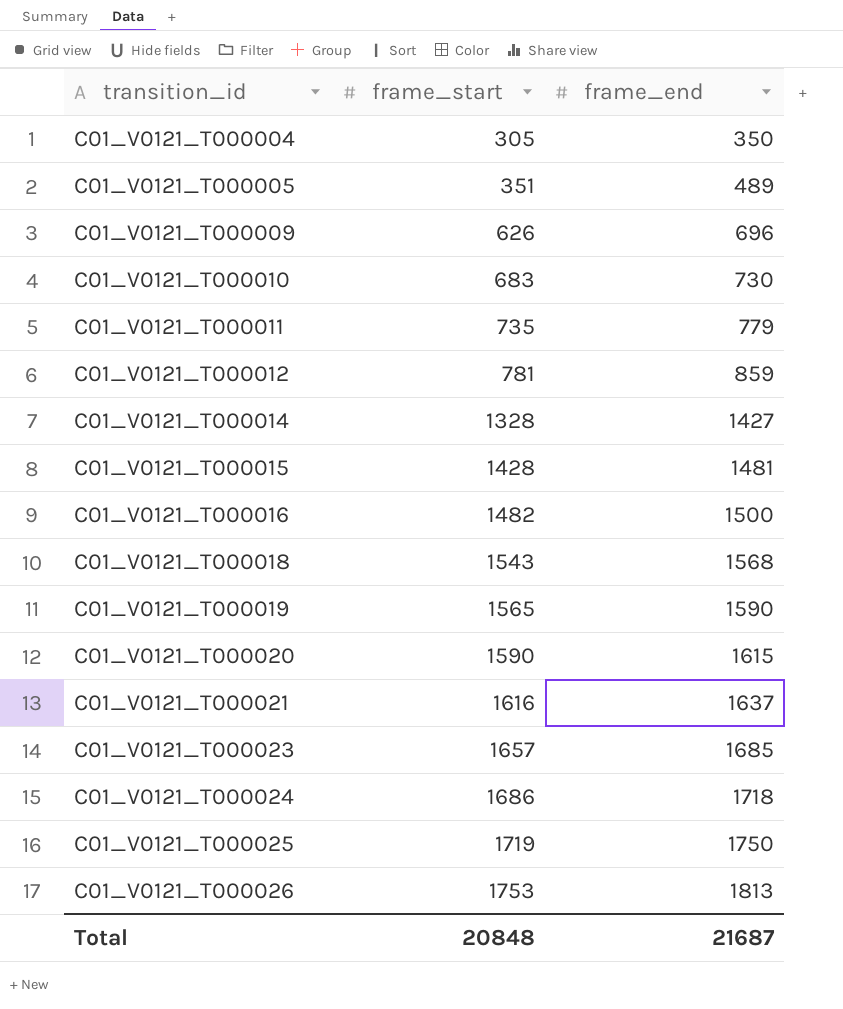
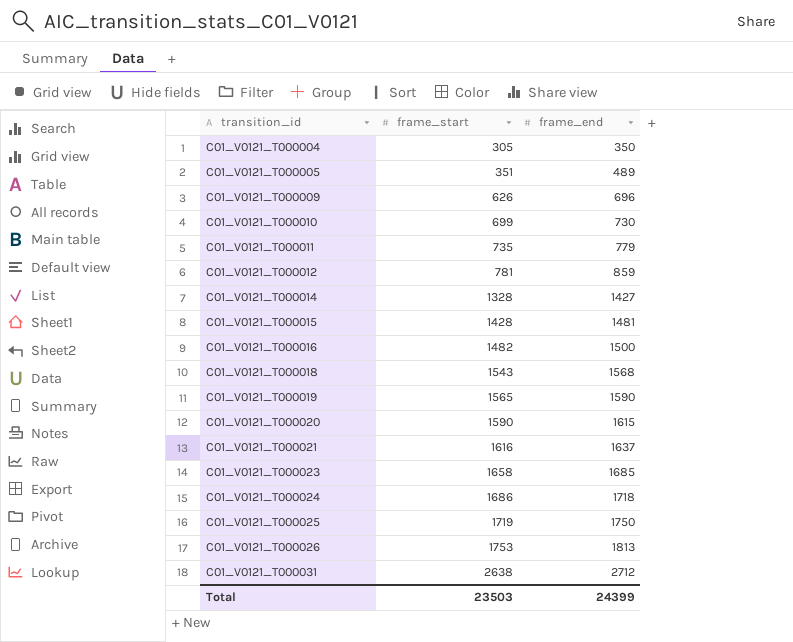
C01_V0121_T000010 | frame_start: 683 -> 699
C01_V0121_T000023 | frame_start: 1657 -> 1658
row C01_V0121_T000031: none -> 2638 | 2712
Total | frame_start: 20848 -> 23503
Total | frame_end: 21687 -> 24399

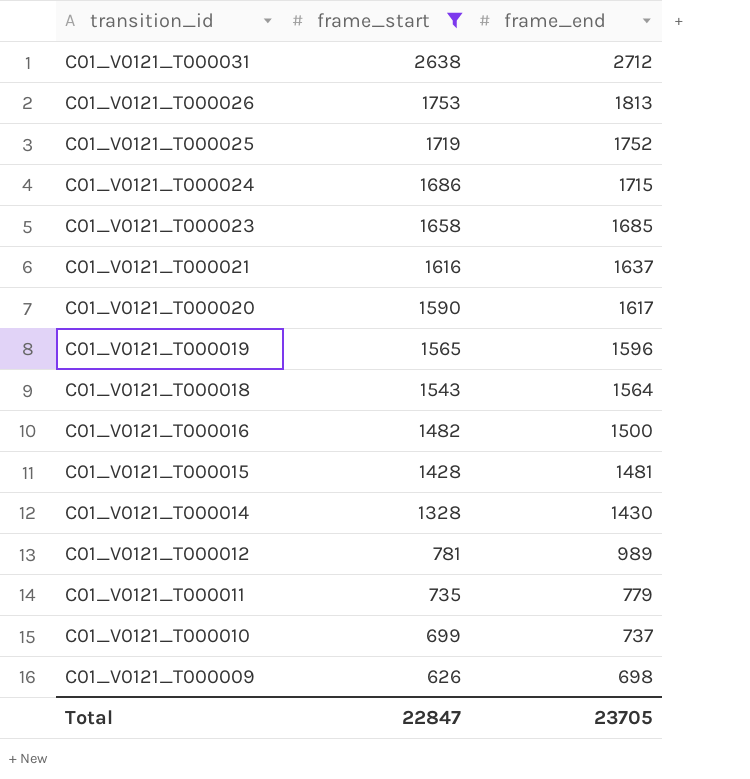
filter: none -> frame_start >= 626
row order: transition_id ascending -> transition_id descending
C01_V0121_T000025 | frame_end: 1750 -> 1752
C01_V0121_T000024 | frame_end: 1718 -> 1715
C01_V0121_T000020 | frame_end: 1615 -> 1617
C01_V0121_T000019 | frame_end: 1590 -> 1596
C01_V0121_T000018 | frame_end: 1568 -> 1564
C01_V0121_T000014 | frame_end: 1427 -> 1430
C01_V0121_T000012 | frame_end: 859 -> 989
C01_V0121_T000010 | frame_end: 730 -> 737
C01_V0121_T000009 | frame_end: 696 -> 698
Total | frame_start: 23503 -> 22847
Total | frame_end: 24399 -> 23705

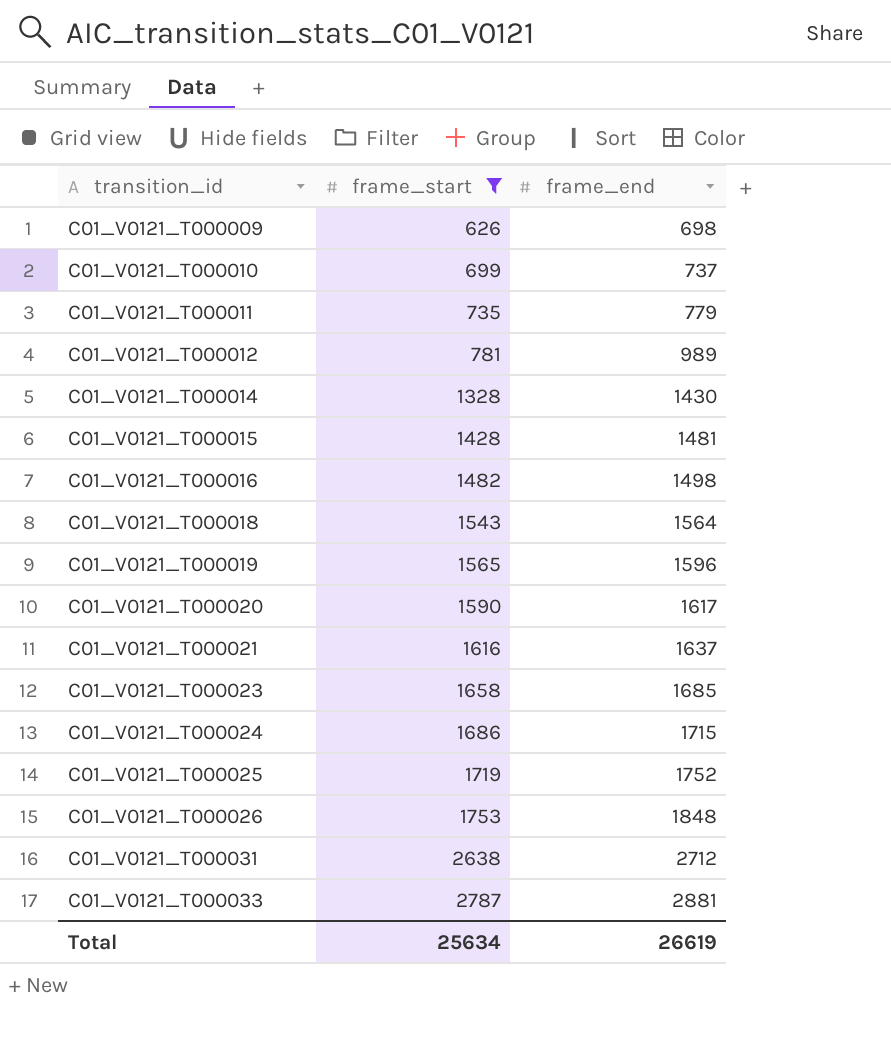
row order: transition_id descending -> transition_id ascending
C01_V0121_T000016 | frame_end: 1500 -> 1498
C01_V0121_T000026 | frame_end: 1813 -> 1848
row C01_V0121_T000033: none -> 2787 | 2881
Total | frame_start: 22847 -> 25634
Total | frame_end: 23705 -> 26619

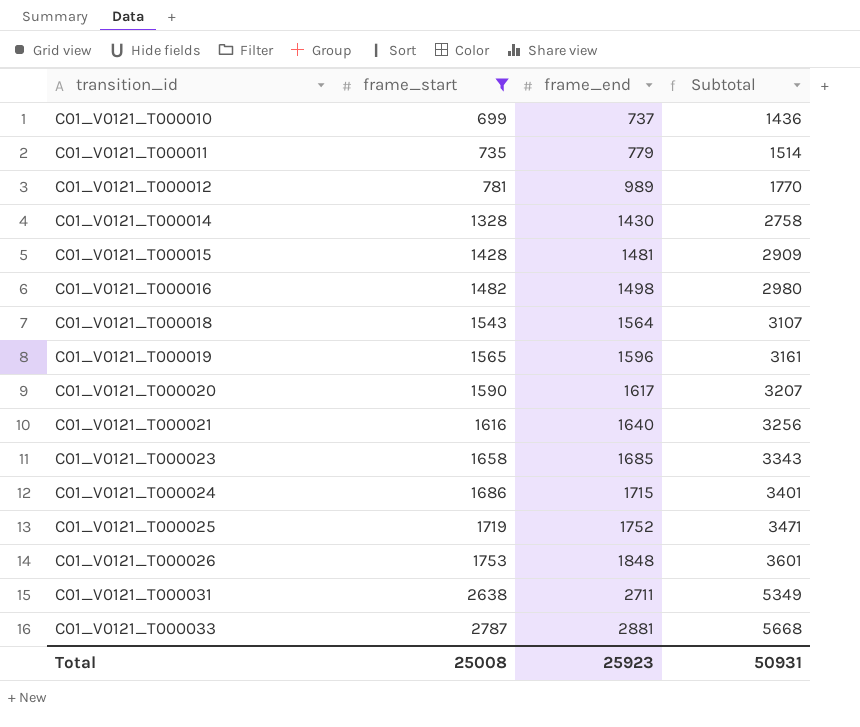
column Subtotal | formula: none -> [frame_start] + [frame_end]
row C01_V0121_T000009: 626 | 698 -> none
C01_V0121_T000021 | frame_end: 1637 -> 1640
C01_V0121_T000031 | frame_end: 2712 -> 2711
Total | frame_start: 25634 -> 25008
Total | frame_end: 26619 -> 25923

